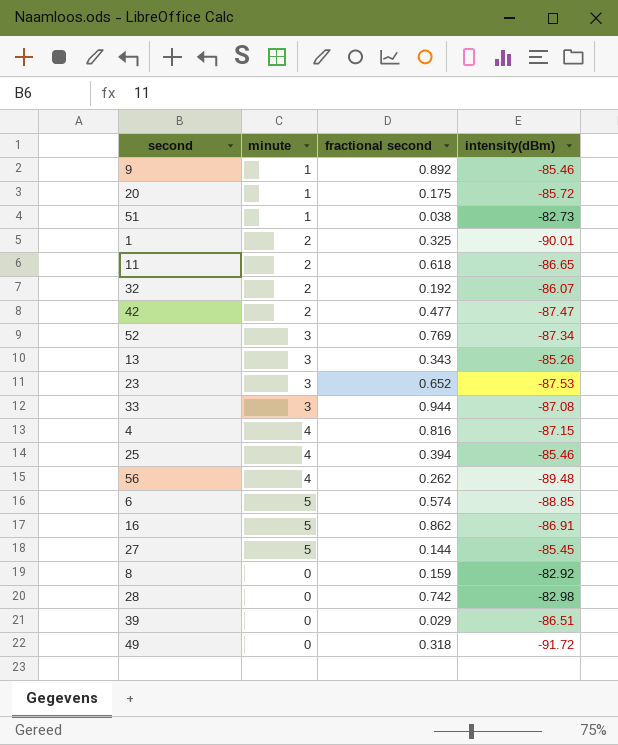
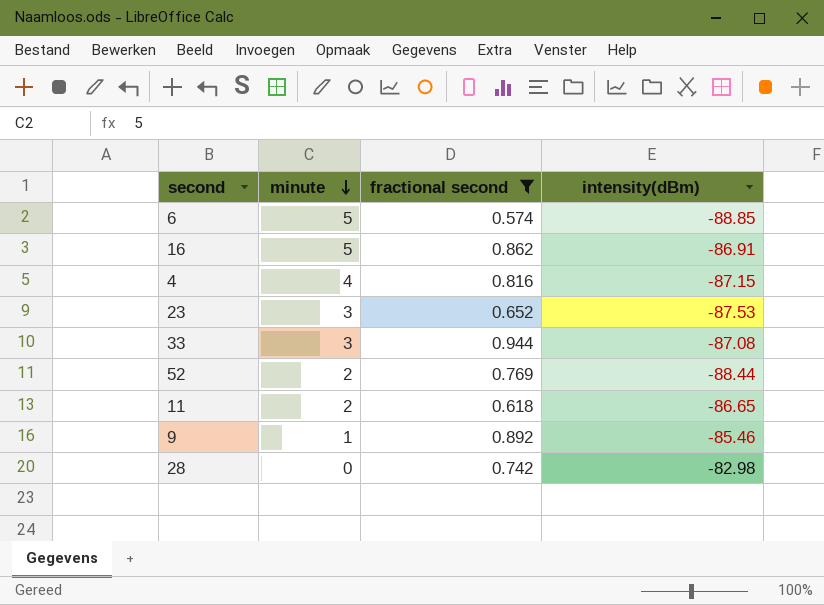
filter: none -> fractional second >= 0.574
row order: none -> minute descending
52 | minute: 3 -> 2
52 | intensity(dBm): -87.34 -> -88.44

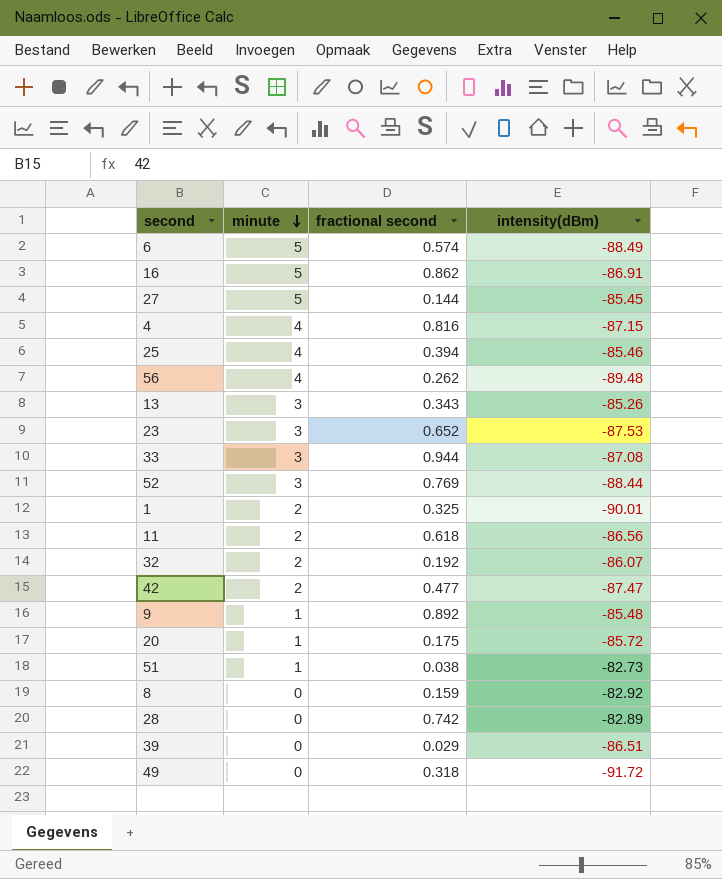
filter: fractional second >= 0.574 -> none
6 | intensity(dBm): -88.85 -> -88.49
52 | minute: 2 -> 3
11 | intensity(dBm): -86.65 -> -86.56
9 | intensity(dBm): -85.46 -> -85.48
28 | intensity(dBm): -82.98 -> -82.89

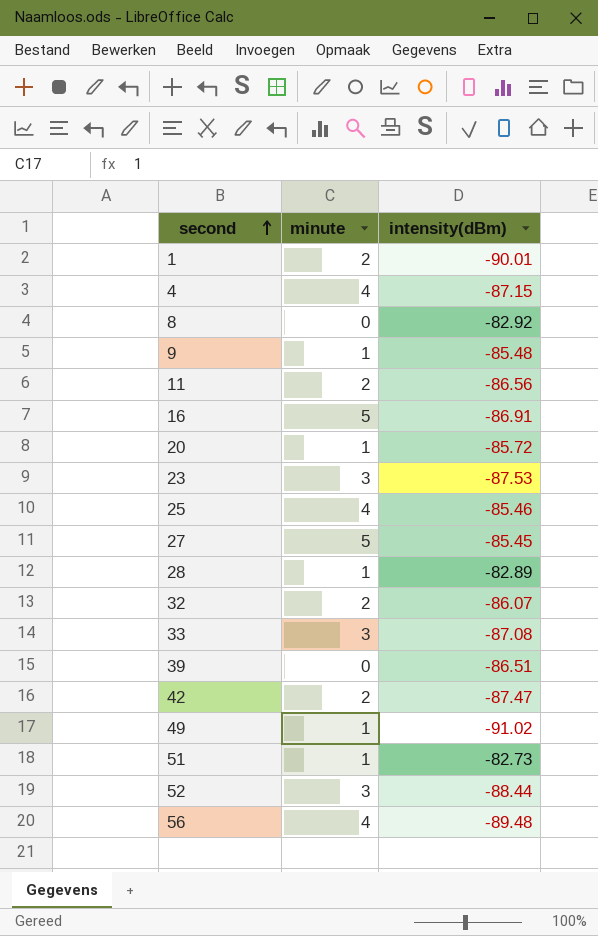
row order: minute descending -> second ascending
column fractional second | position: 3 -> none
row 6: 5 | 0.574 | -88.49 -> none
row 13: 3 | 0.343 | -85.26 -> none
28 | minute: 0 -> 1
49 | minute: 0 -> 1
49 | intensity(dBm): -91.72 -> -91.02

